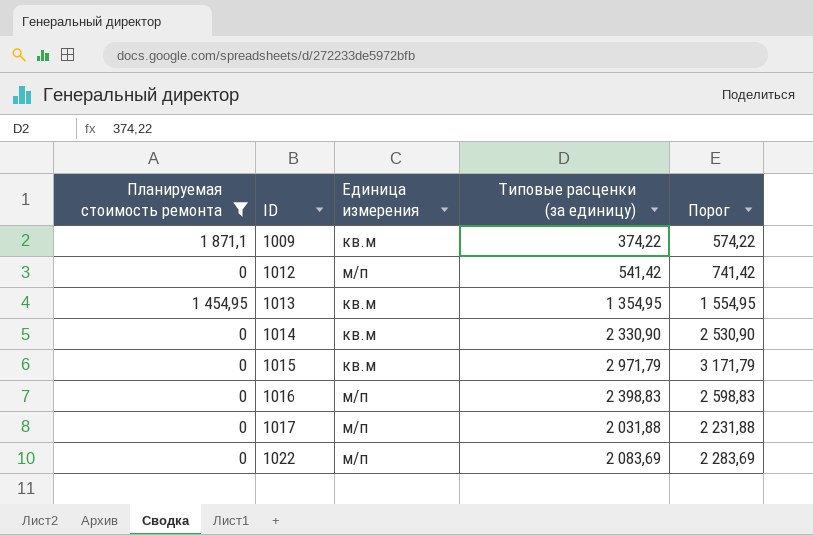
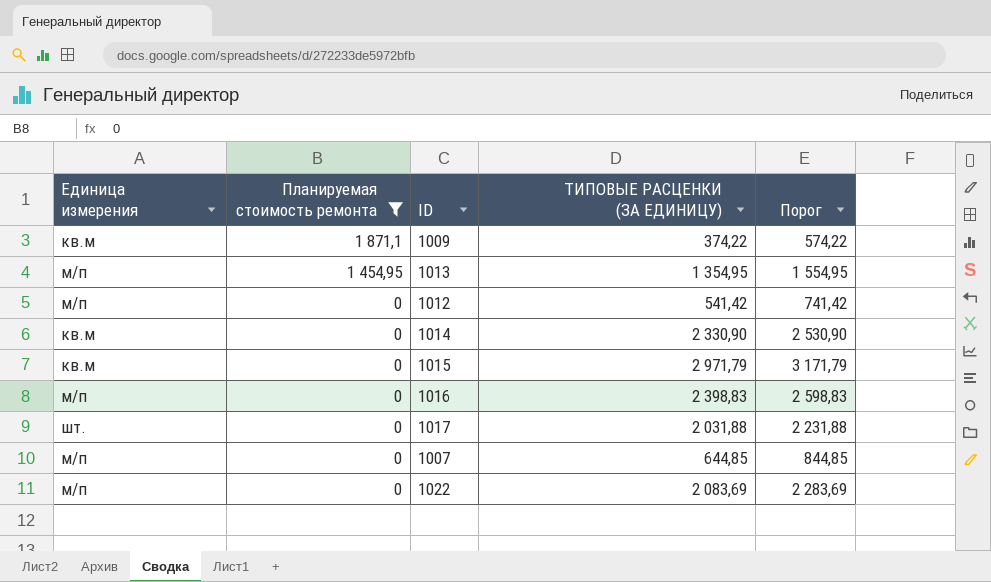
row order: ID ascending -> Планируемая стоимость ремонта descending
column Единица измерения | position: 3 -> 1
column name: Типовые расценки (за единицу) -> ТИПОВЫЕ РАСЦЕНКИ (ЗА ЕДИНИЦУ)
1013 | Единица измерения: кв.м -> м/п
1017 | Единица измерения: м/п -> шт.
row 1007: none -> м/п | 0 | 644,85 | 844,85

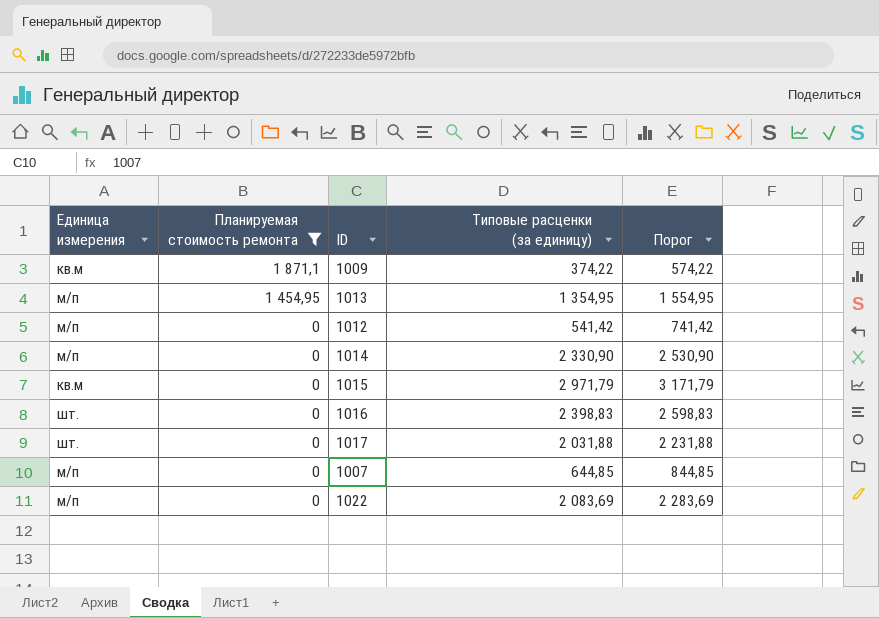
column name: ТИПОВЫЕ РАСЦЕНКИ (ЗА ЕДИНИЦУ) -> Типовые расценки (за единицу)
1014 | Единица измерения: кв.м -> м/п
1016 | Единица измерения: м/п -> шт.

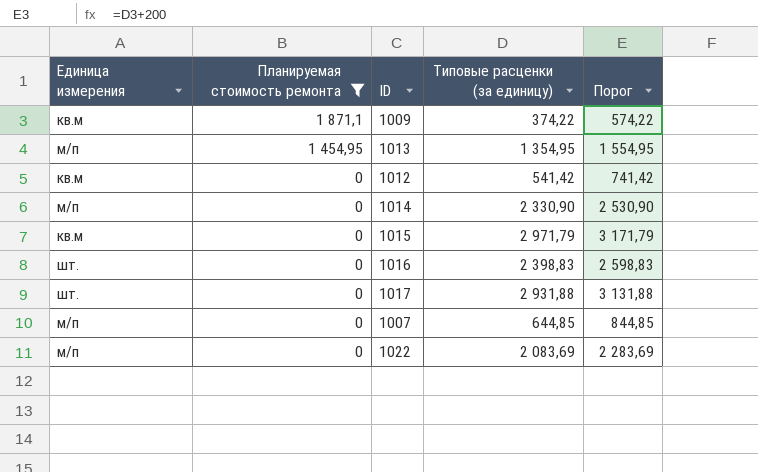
1012 | Единица измерения: м/п -> кв.м
1017 | Типовые расценки (за единицу): 2 031,88 -> 2 931,88
1017 | Порог: 2 231,88 -> 3 131,88

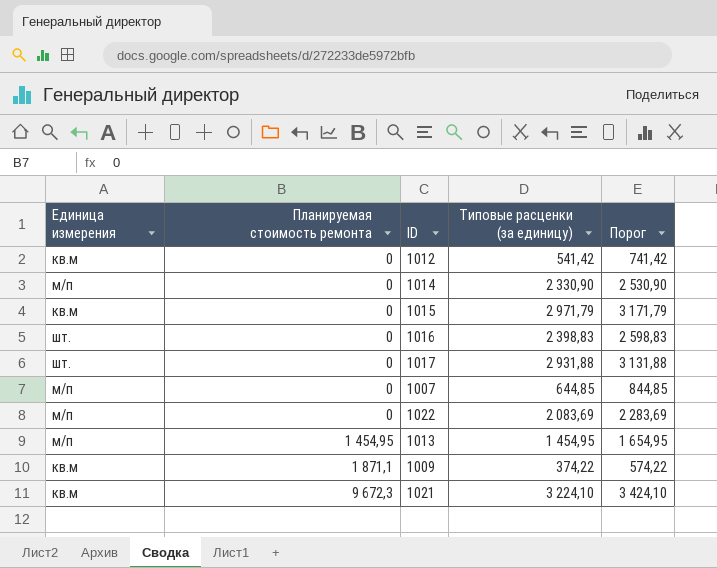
filter: Планируемая стоимость ремонта != 9 672,3 -> none
row order: Планируемая стоимость ремонта descending -> Планируемая стоимость ремонта ascending
1013 | Типовые расценки (за единицу): 1 354,95 -> 1 454,95
1013 | Порог: 1 554,95 -> 1 654,95

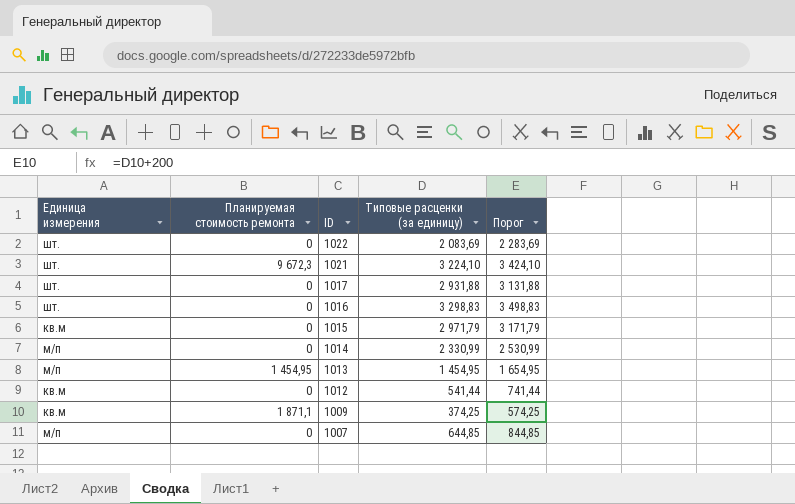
row order: Планируемая стоимость ремонта ascending -> ID descending
1022 | Единица измерения: м/п -> шт.
1021 | Единица измерения: кв.м -> шт.
1016 | Типовые расценки (за единицу): 2 398,83 -> 3 298,83
1016 | Порог: 2 598,83 -> 3 498,83
1014 | Типовые расценки (за единицу): 2 330,90 -> 2 330,99
1014 | Порог: 2 530,90 -> 2 530,99
1012 | Типовые расценки (за единицу): 541,42 -> 541,44
1012 | Порог: 741,42 -> 741,44
1009 | Типовые расценки (за единицу): 374,22 -> 374,25
1009 | Порог: 574,22 -> 574,25

